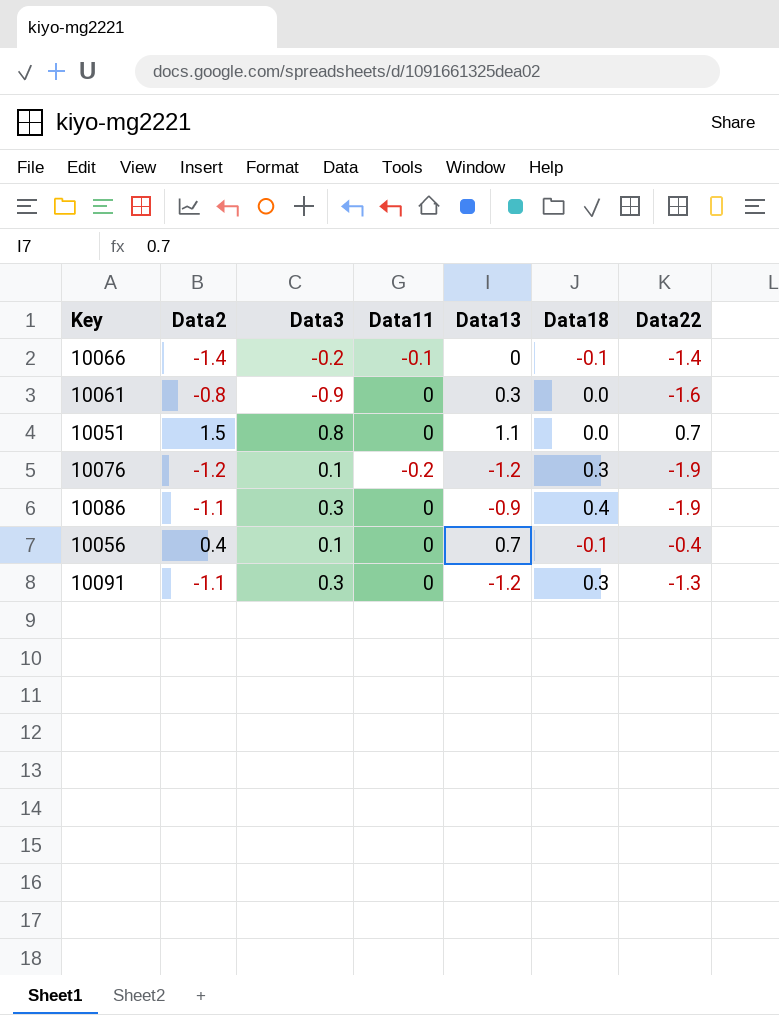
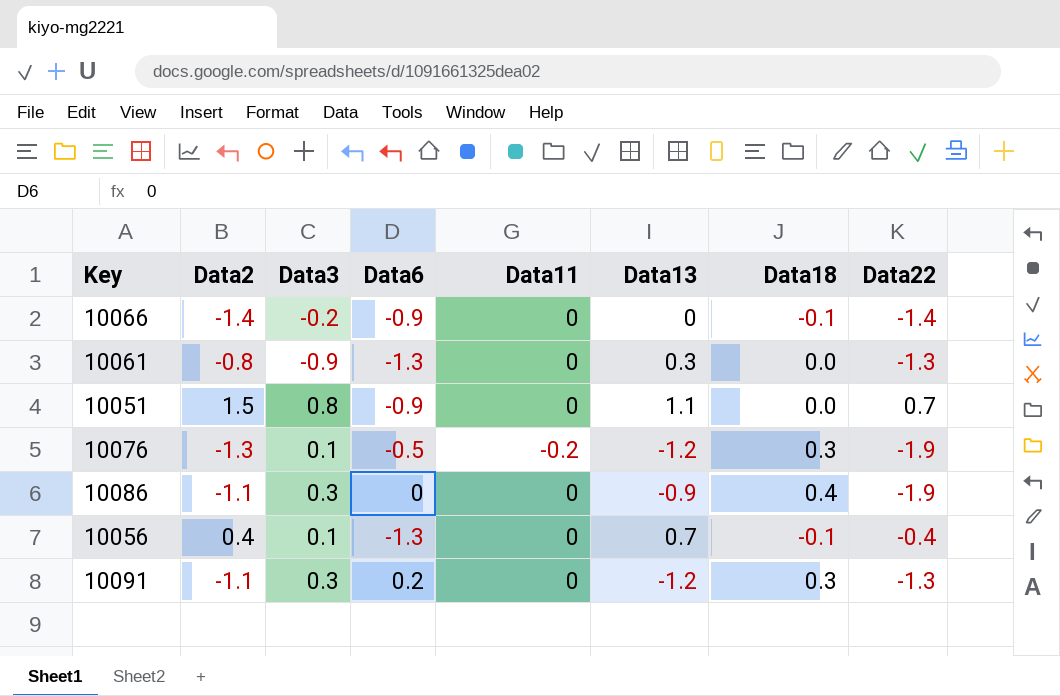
column Data6 | position: none -> 4
10066 | Data11: -0.1 -> 0
10061 | Data22: -1.6 -> -1.3
10076 | Data2: -1.2 -> -1.3

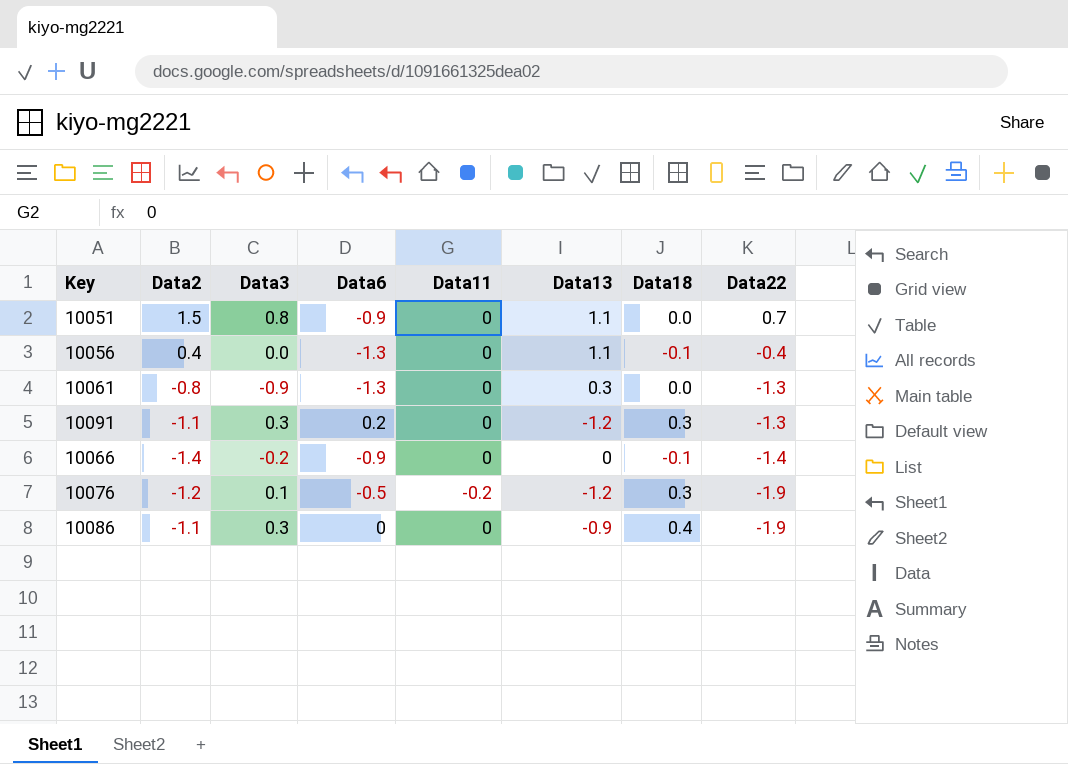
row order: none -> Data22 descending
10056 | Data3: 0.1 -> 0.0
10056 | Data13: 0.7 -> 1.1
10076 | Data2: -1.3 -> -1.2

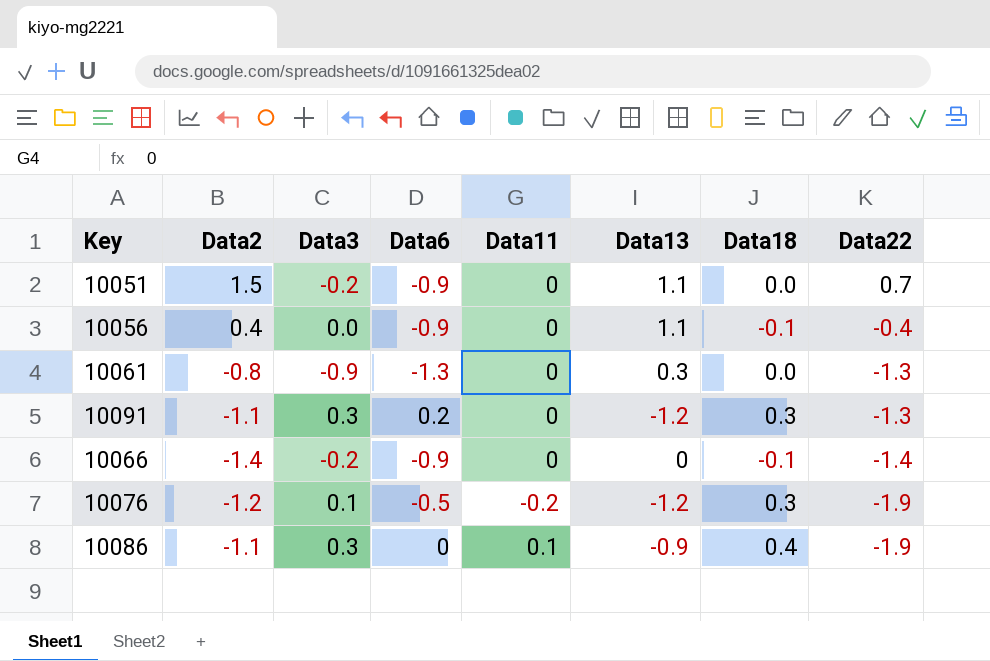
10051 | Data3: 0.8 -> -0.2
10056 | Data6: -1.3 -> -0.9
10086 | Data11: 0 -> 0.1

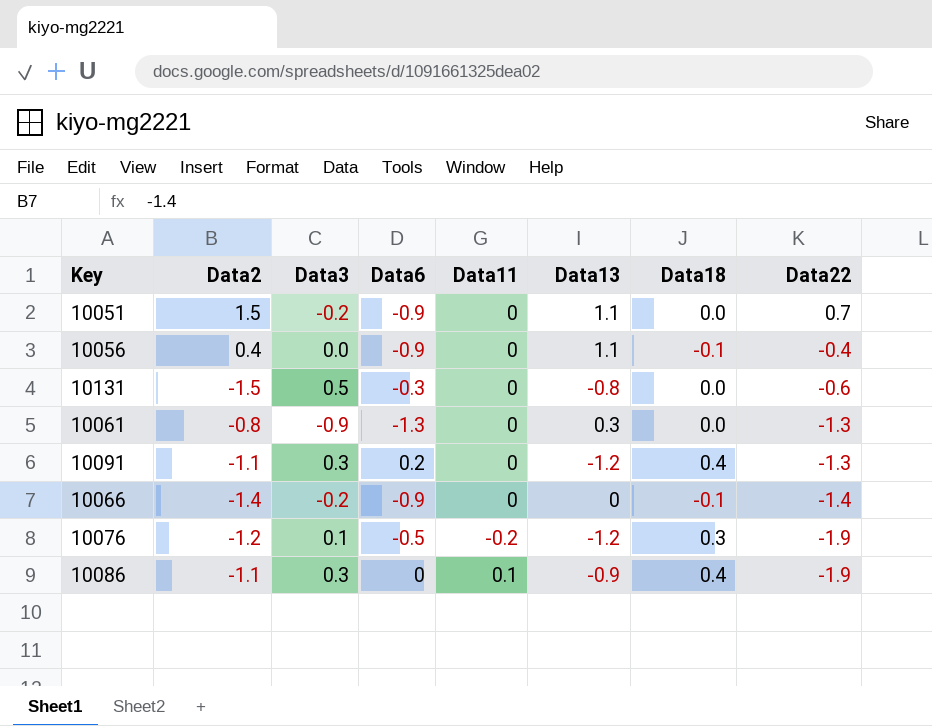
row 10131: none -> -1.5 | 0.5 | -0.3 | 0 | -0.8 | 0.0 | -0.6
10091 | Data18: 0.3 -> 0.4

